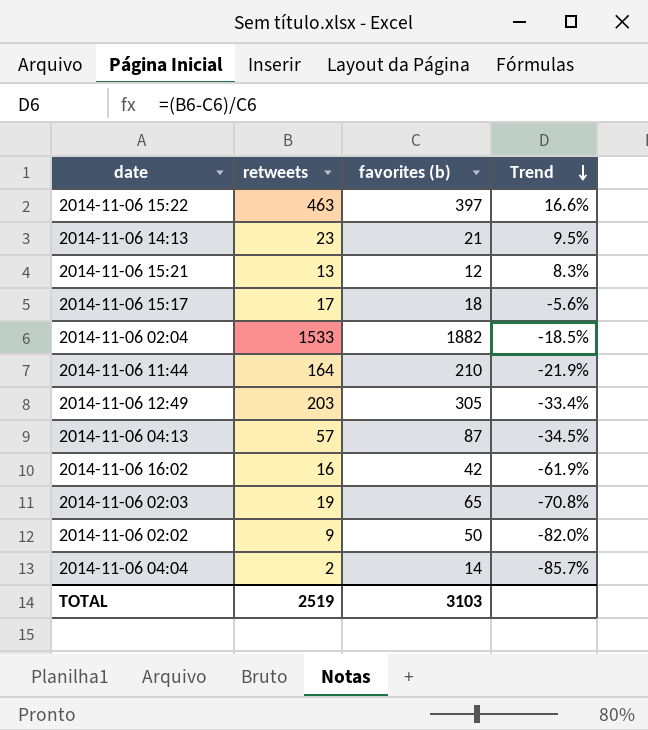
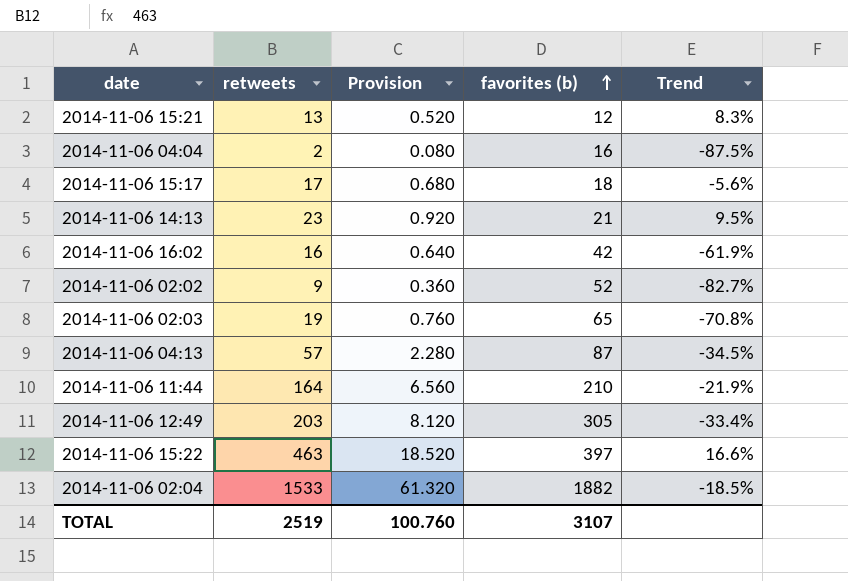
row order: Trend descending -> favorites (b) ascending
column Provision | formula: none -> [retweets] * 0.04
2014-11-06 04:04 | favorites (b): 14 -> 16
2014-11-06 04:04 | Trend: -85.7% -> -87.5%
2014-11-06 02:02 | favorites (b): 50 -> 52
2014-11-06 02:02 | Trend: -82.0% -> -82.7%
TOTAL | favorites (b): 3103 -> 3107

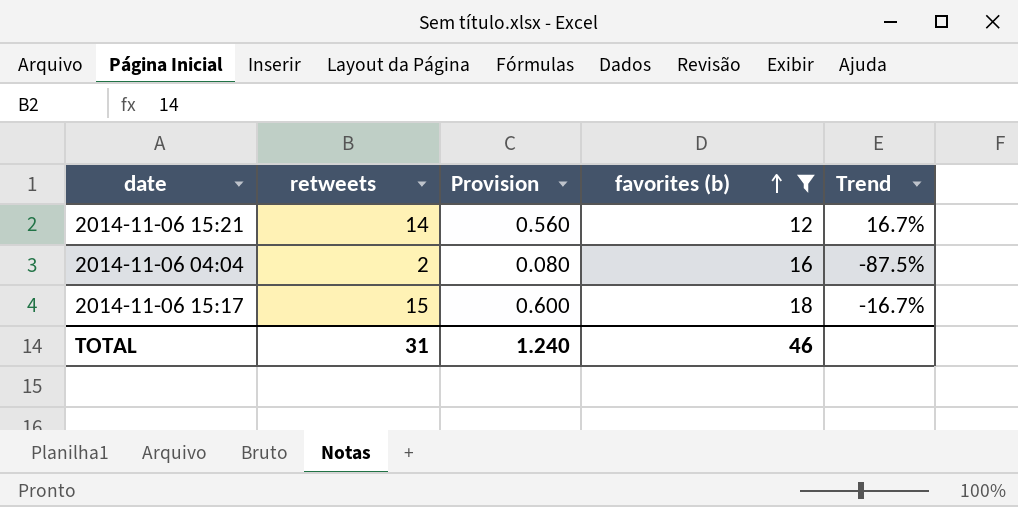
filter: none -> favorites (b) <= 18
2014-11-06 15:21 | retweets: 13 -> 14
2014-11-06 15:21 | Provision: 0.520 -> 0.560
2014-11-06 15:21 | Trend: 8.3% -> 16.7%
2014-11-06 15:17 | retweets: 17 -> 15
2014-11-06 15:17 | Provision: 0.680 -> 0.600
2014-11-06 15:17 | Trend: -5.6% -> -16.7%
TOTAL | retweets: 2519 -> 31
TOTAL | Provision: 100.760 -> 1.240
TOTAL | favorites (b): 3107 -> 46

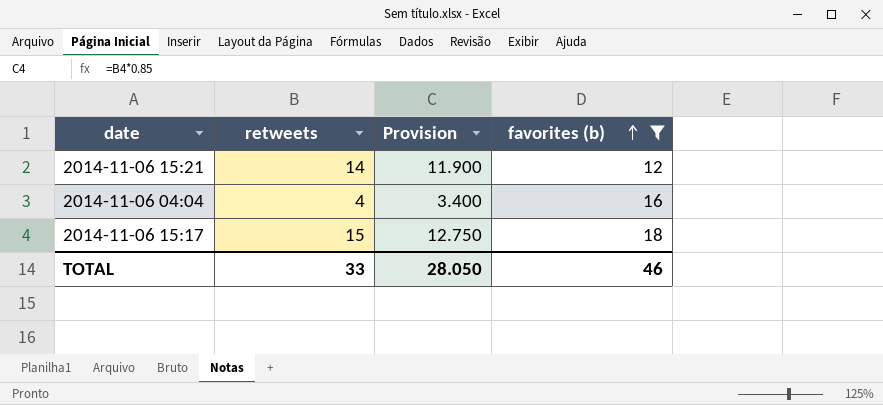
column Trend | formula: ([retweets] - [favorites (b)]) / [favorites (b)] -> none
column Provision | formula: [retweets] * 0.04 -> [retweets] * 0.85
2014-11-06 04:04 | retweets: 2 -> 4
TOTAL | retweets: 31 -> 33
TOTAL | Provision: 1.240 -> 28.050

